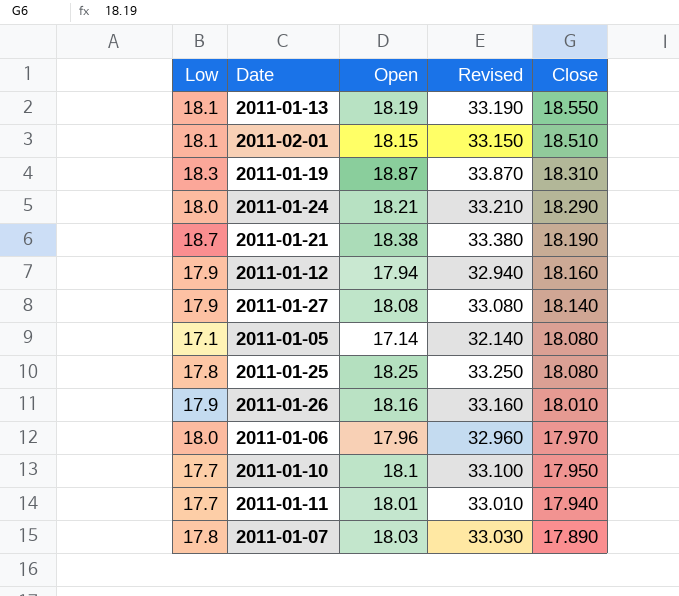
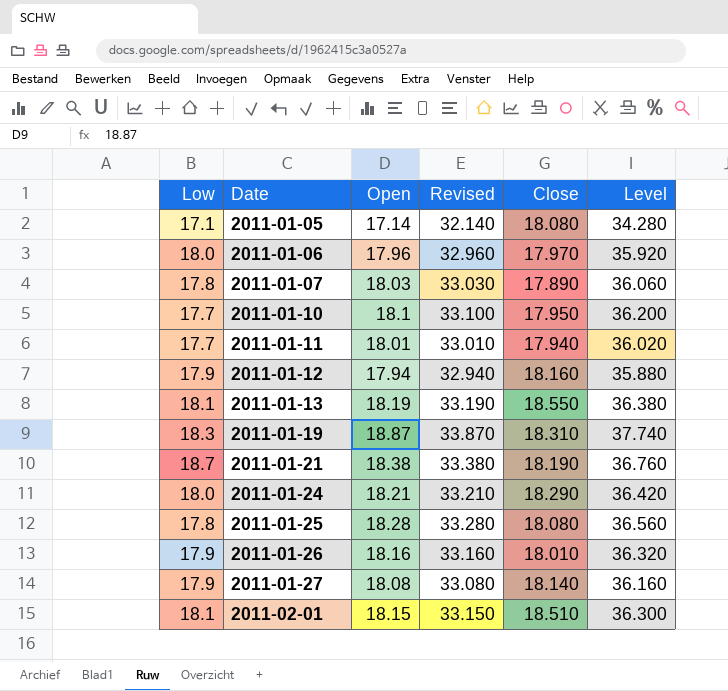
row order: Close descending -> Date ascending
column Level | formula: none -> [Open] * 2
2011-01-25 | Open: 18.25 -> 18.28
2011-01-25 | Revised: 33.250 -> 33.280

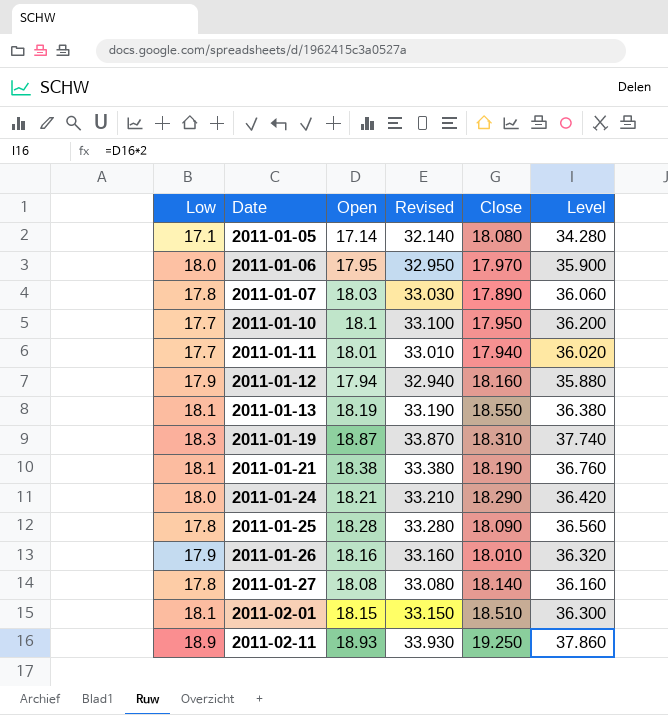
2011-01-06 | Open: 17.96 -> 17.95
2011-01-06 | Revised: 32.960 -> 32.950
2011-01-06 | Level: 35.920 -> 35.900
2011-01-21 | Low: 18.7 -> 18.1
2011-01-25 | Close: 18.080 -> 18.090
2011-01-27 | Low: 17.9 -> 17.8
row 2011-02-11: none -> 18.9 | 18.93 | 33.930 | 19.250 | 37.860

